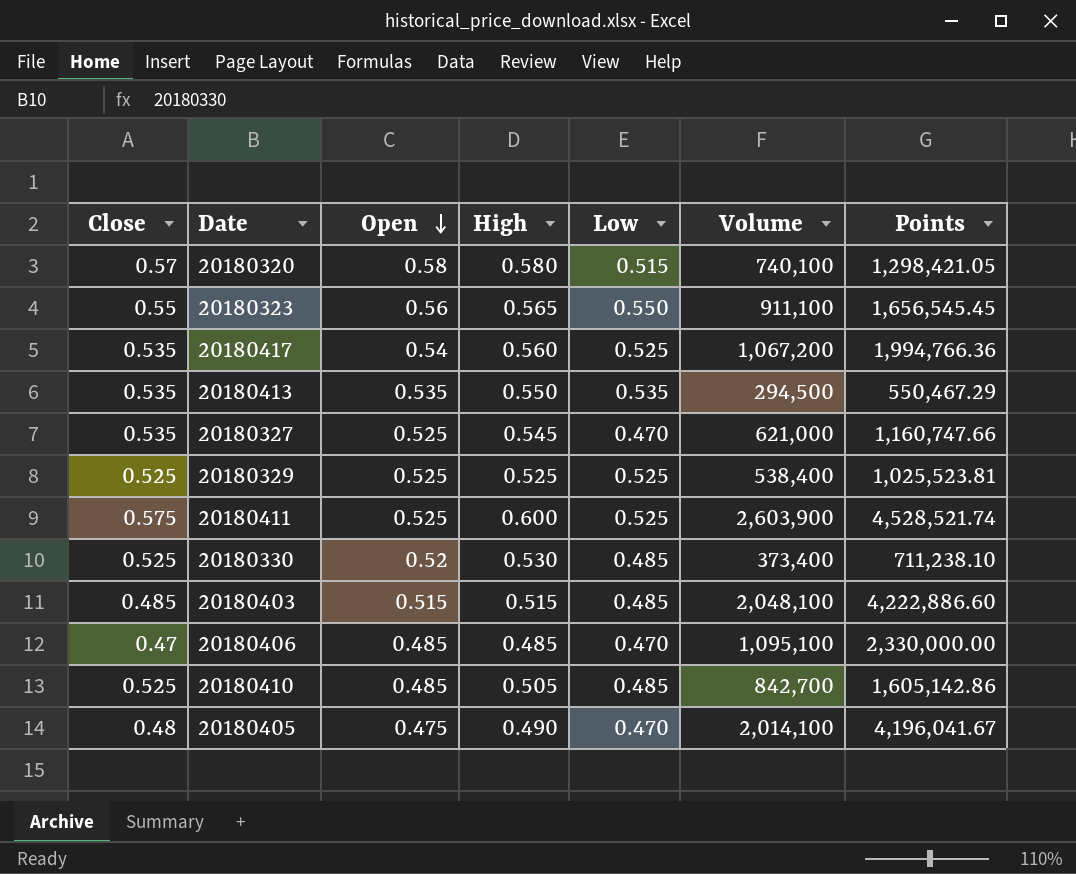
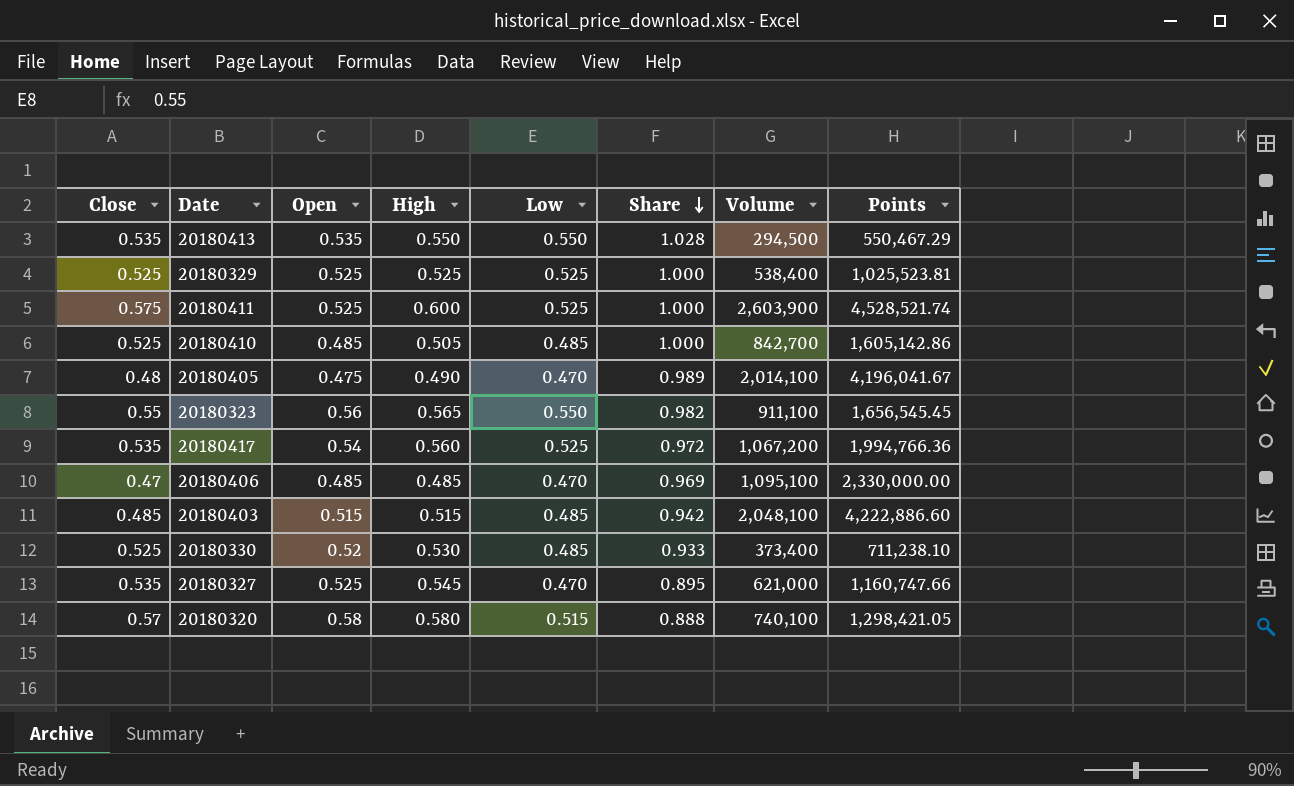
row order: Open descending -> Share descending
column Share | formula: none -> [Low] / [Open]
20180413 | Low: 0.535 -> 0.550

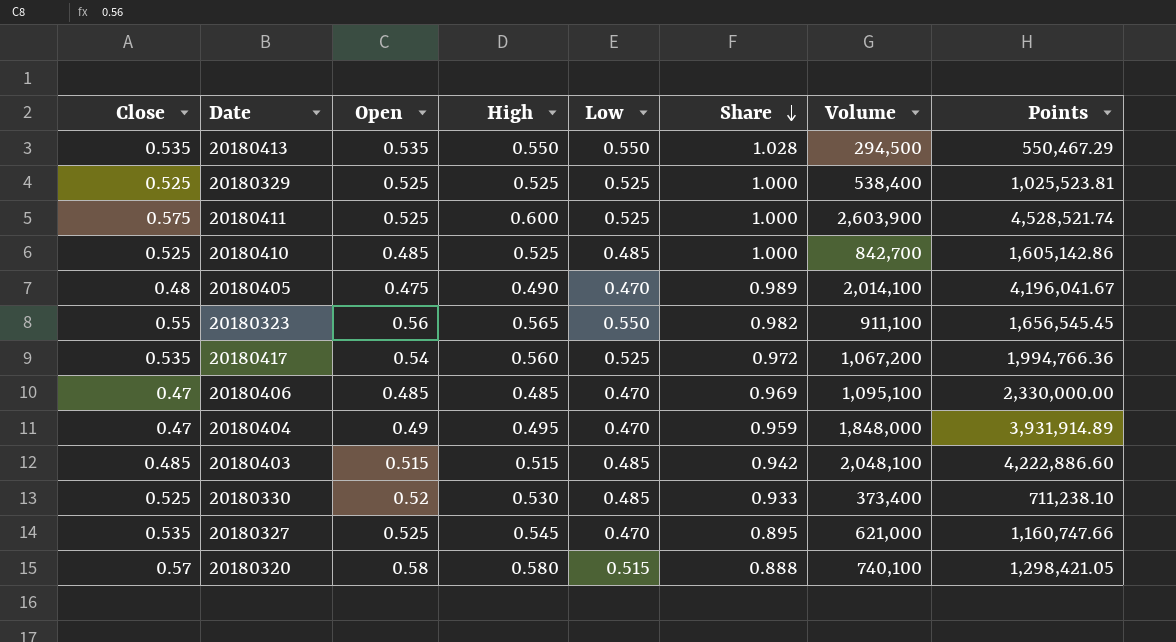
20180410 | High: 0.505 -> 0.525
row 20180404: none -> 0.47 | 0.49 | 0.495 | 0.470 | 0.959 | 1,848,000 | 3,931,914.89

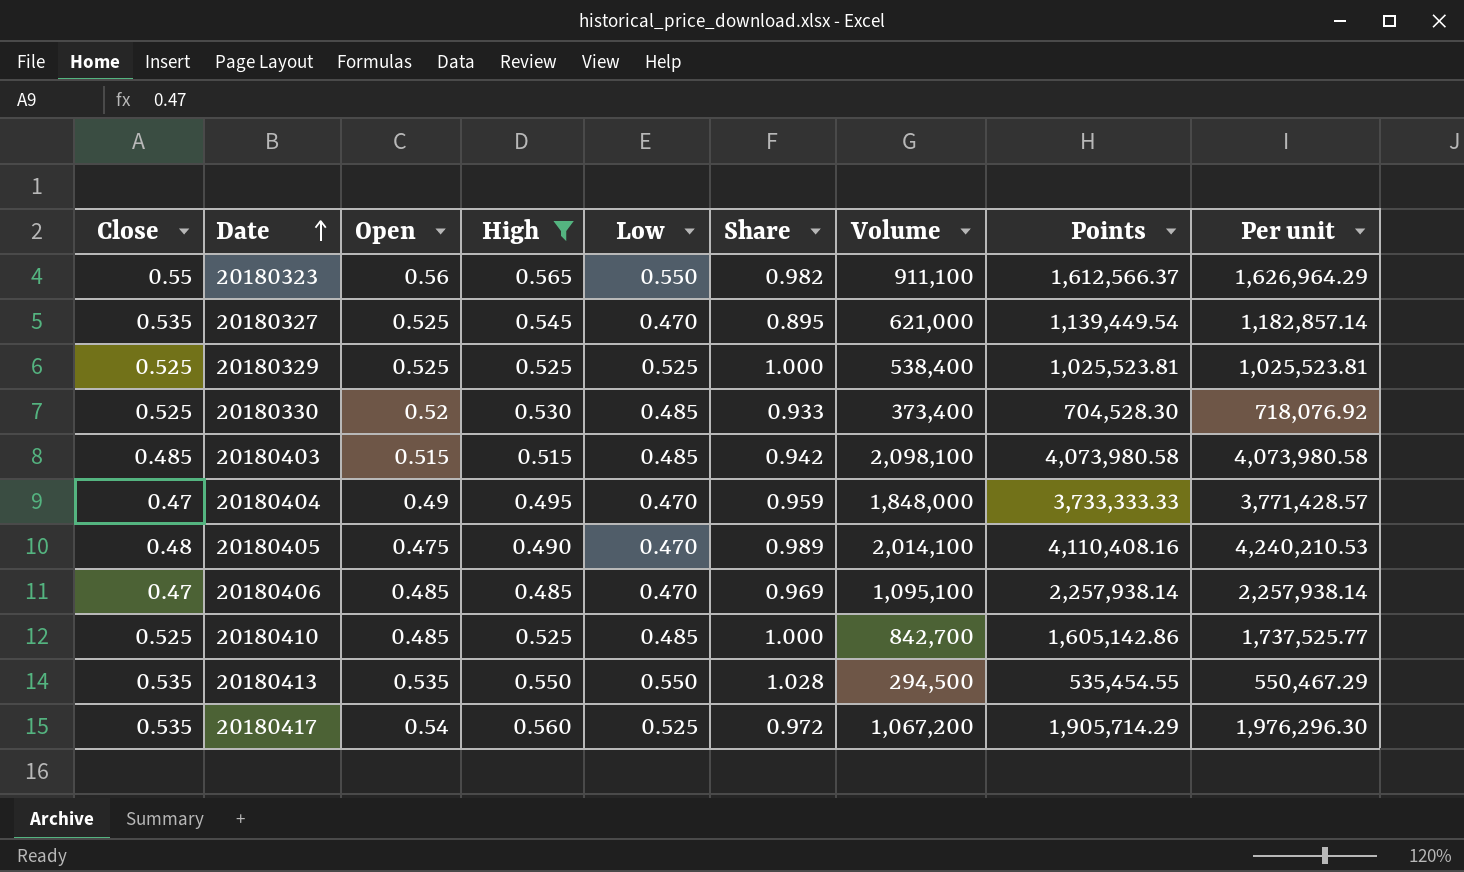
filter: none -> High <= 0.565
row order: Share descending -> Date ascending
column Points | formula: [Volume] / [Close] -> [Volume] / [High]
column Per unit | formula: none -> [Volume] / [Open]
20180403 | Volume: 2,048,100 -> 2,098,100

